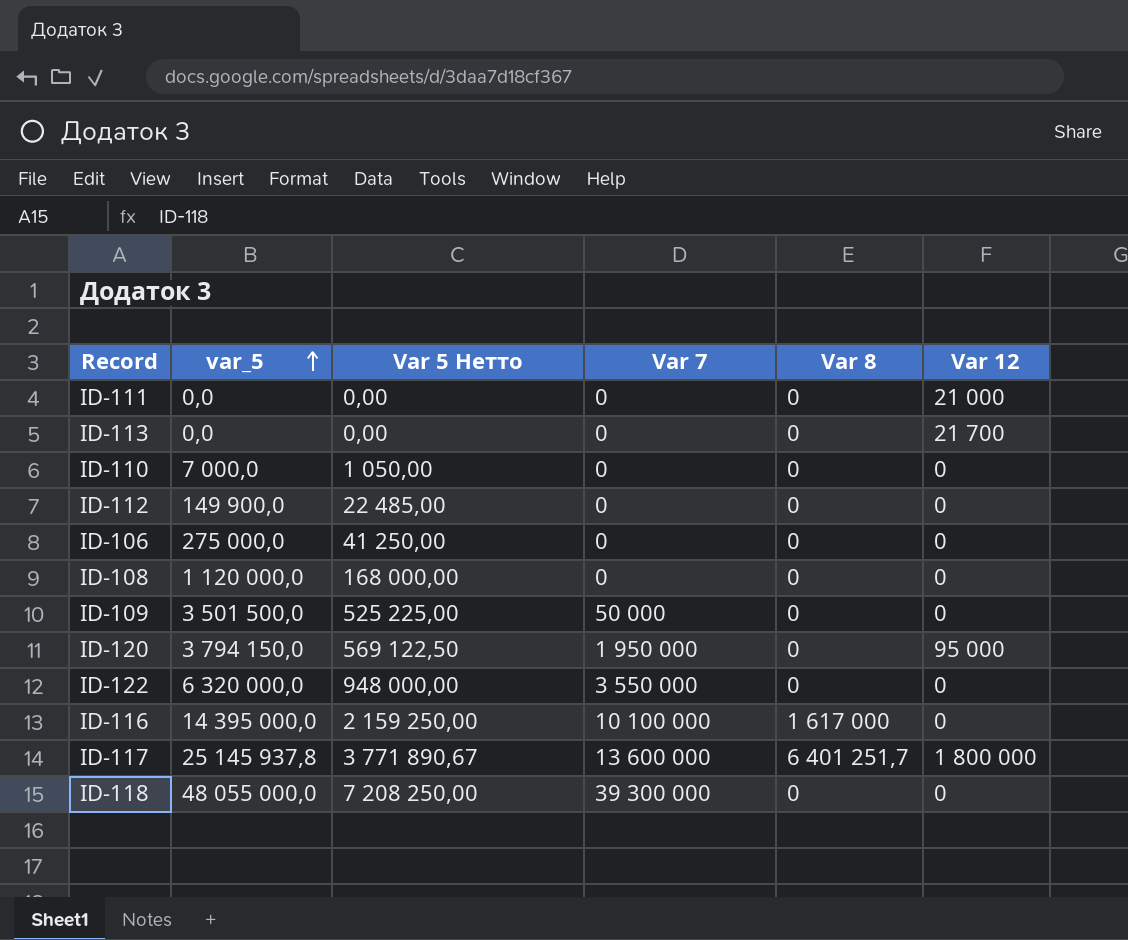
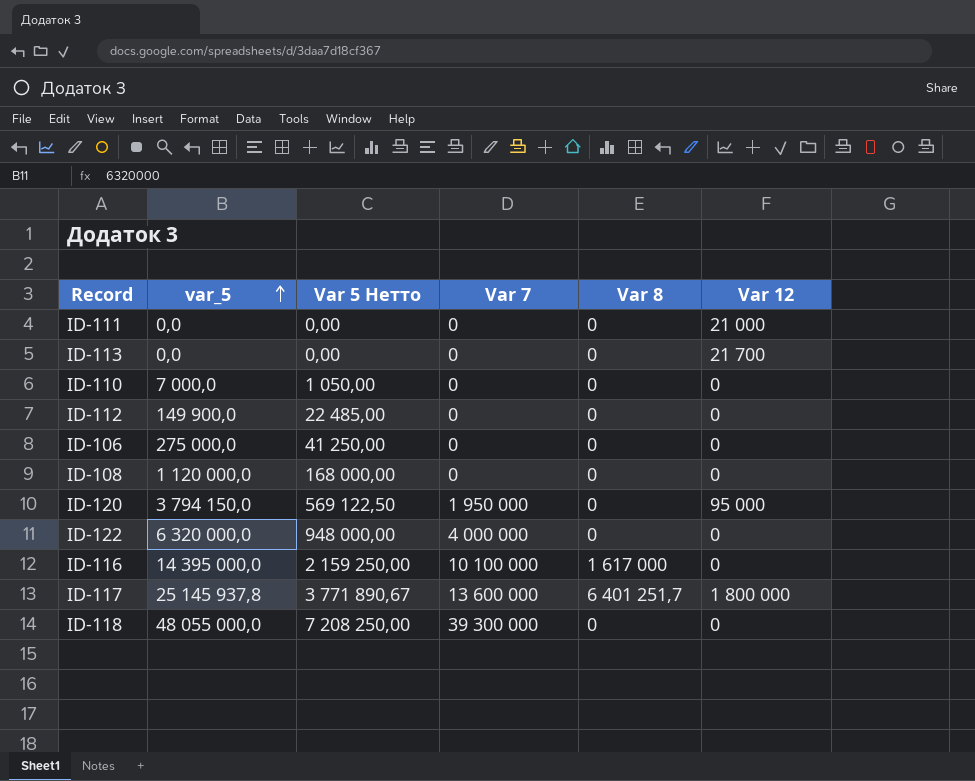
row ID-109: 3 501 500,0 | 525 225,00 | 50 000 | 0 | 0 -> none
ID-122 | Var 7: 3 550 000 -> 4 000 000

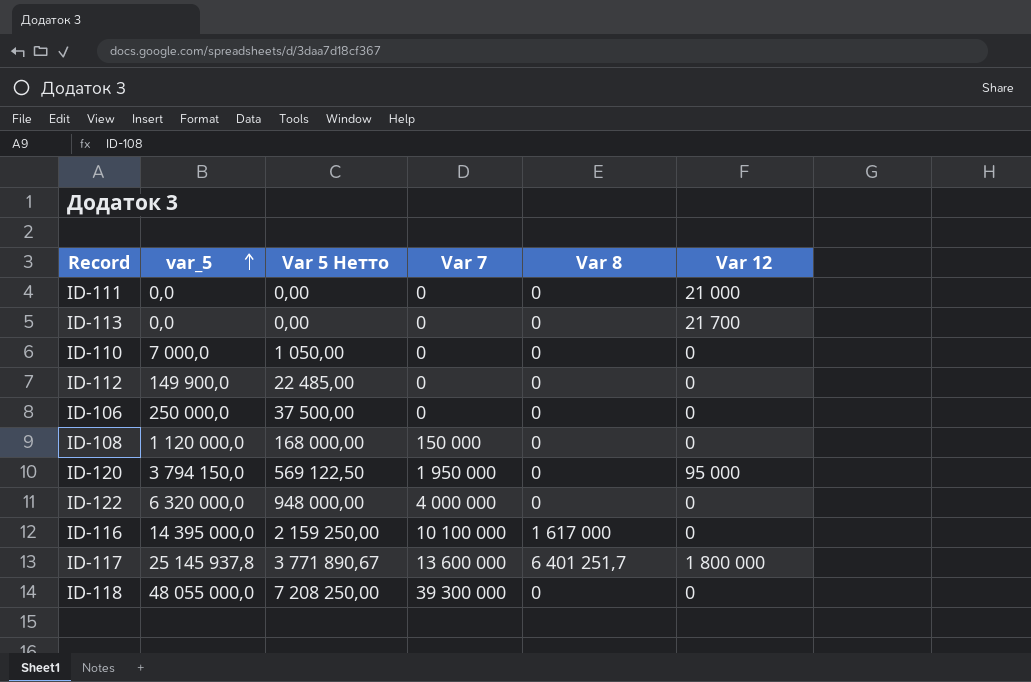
ID-106 | var_5: 275 000,0 -> 250 000,0
ID-106 | Var 5 Нетто: 41 250,00 -> 37 500,00
ID-108 | Var 7: 0 -> 150 000

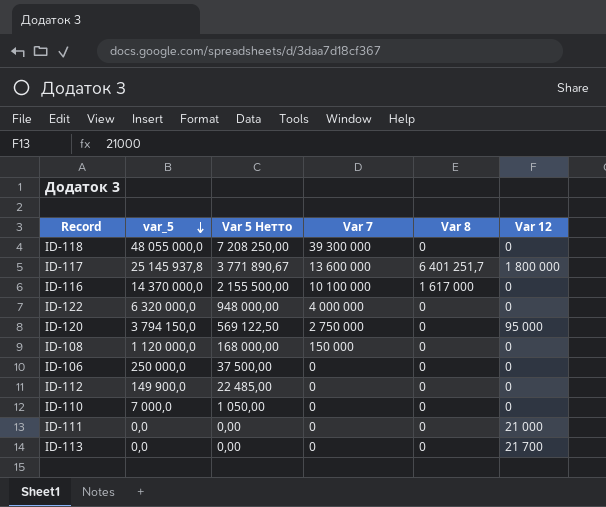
row order: var_5 ascending -> var_5 descending
ID-116 | var_5: 14 395 000,0 -> 14 370 000,0
ID-116 | Var 5 Нетто: 2 159 250,00 -> 2 155 500,00
ID-120 | Var 7: 1 950 000 -> 2 750 000

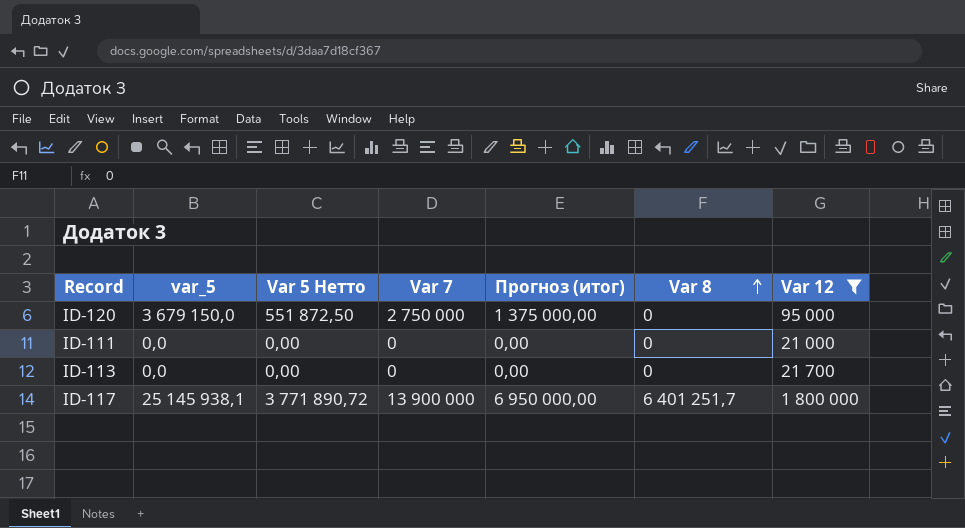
filter: none -> Var 12 != 0
row order: var_5 descending -> Var 8 ascending
column Прогноз (итог) | formula: none -> [Var 7] * 0,5
ID-120 | var_5: 3 794 150,0 -> 3 679 150,0
ID-120 | Var 5 Нетто: 569 122,50 -> 551 872,50
ID-117 | var_5: 25 145 937,8 -> 25 145 938,1
ID-117 | Var 5 Нетто: 3 771 890,67 -> 3 771 890,72
ID-117 | Var 7: 13 600 000 -> 13 900 000

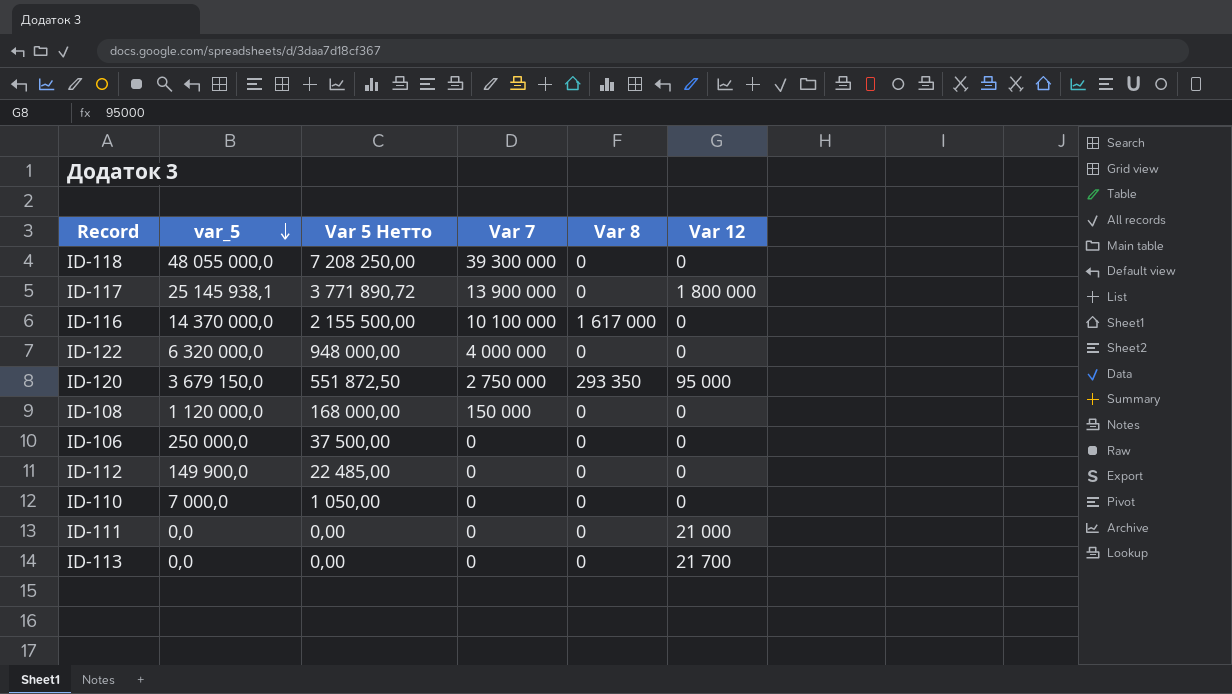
filter: Var 12 != 0 -> none
row order: Var 8 ascending -> var_5 descending
column Прогноз (итог) | formula: [Var 7] * 0,5 -> none
ID-117 | Var 8: 6 401 251,7 -> 0
ID-120 | Var 8: 0 -> 293 350

